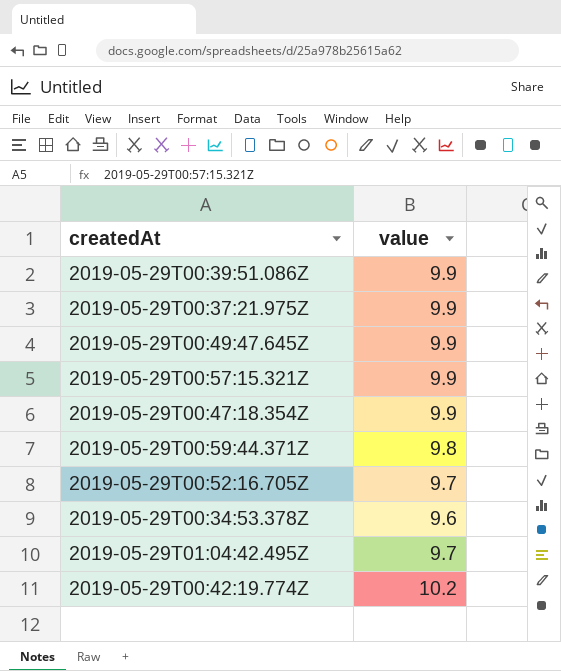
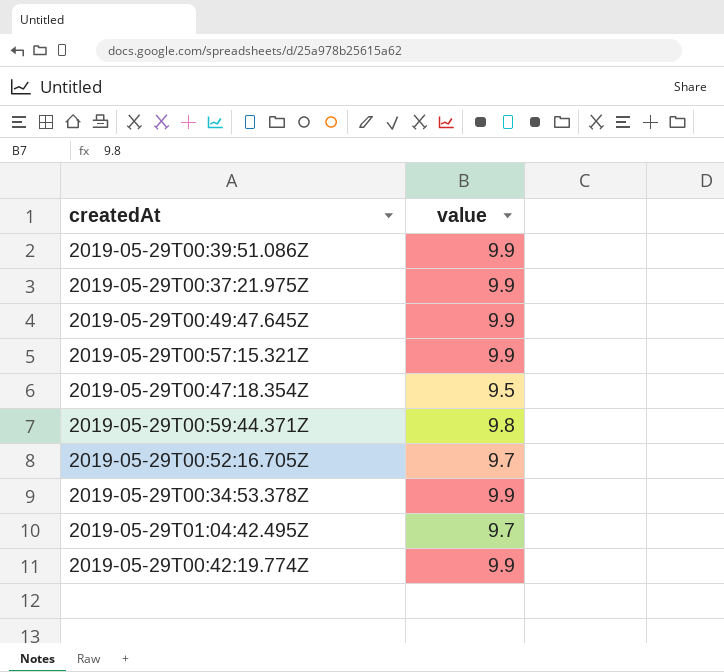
2019-05-29T00:47:18.354Z | value: 9.9 -> 9.5
2019-05-29T00:34:53.378Z | value: 9.6 -> 9.9
2019-05-29T00:42:19.774Z | value: 10.2 -> 9.9

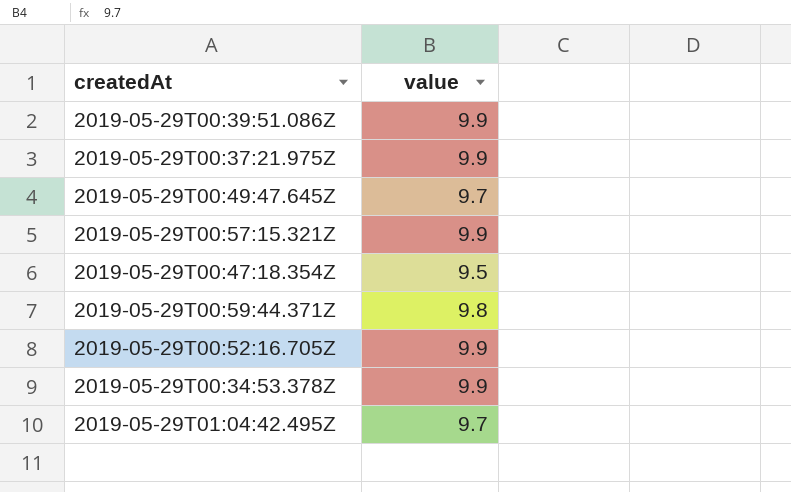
row 2019-05-29T00:42:19.774Z: 9.9 -> none
2019-05-29T00:49:47.645Z | value: 9.9 -> 9.7
2019-05-29T00:52:16.705Z | value: 9.7 -> 9.9

